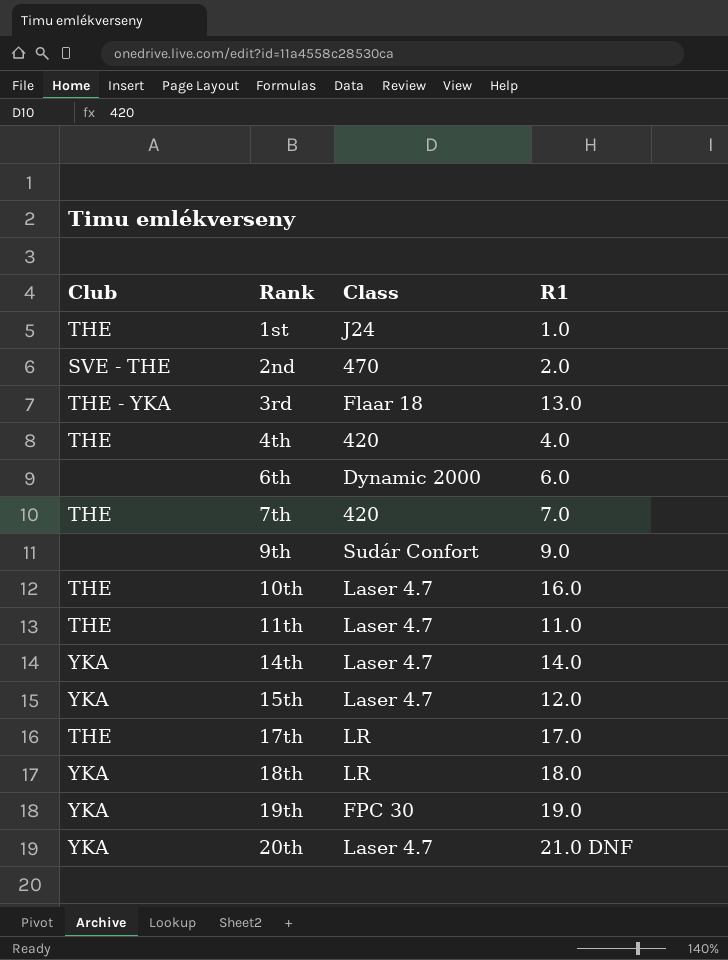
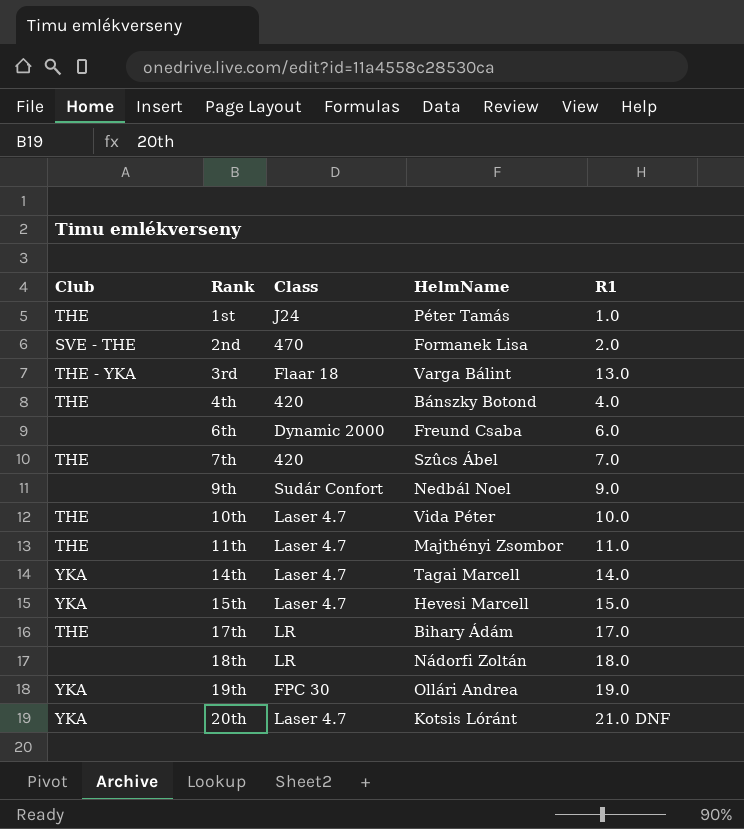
column HelmName | position: none -> 4
10th | R1: 16.0 -> 10.0
15th | R1: 12.0 -> 15.0
18th | Club: YKA -> none

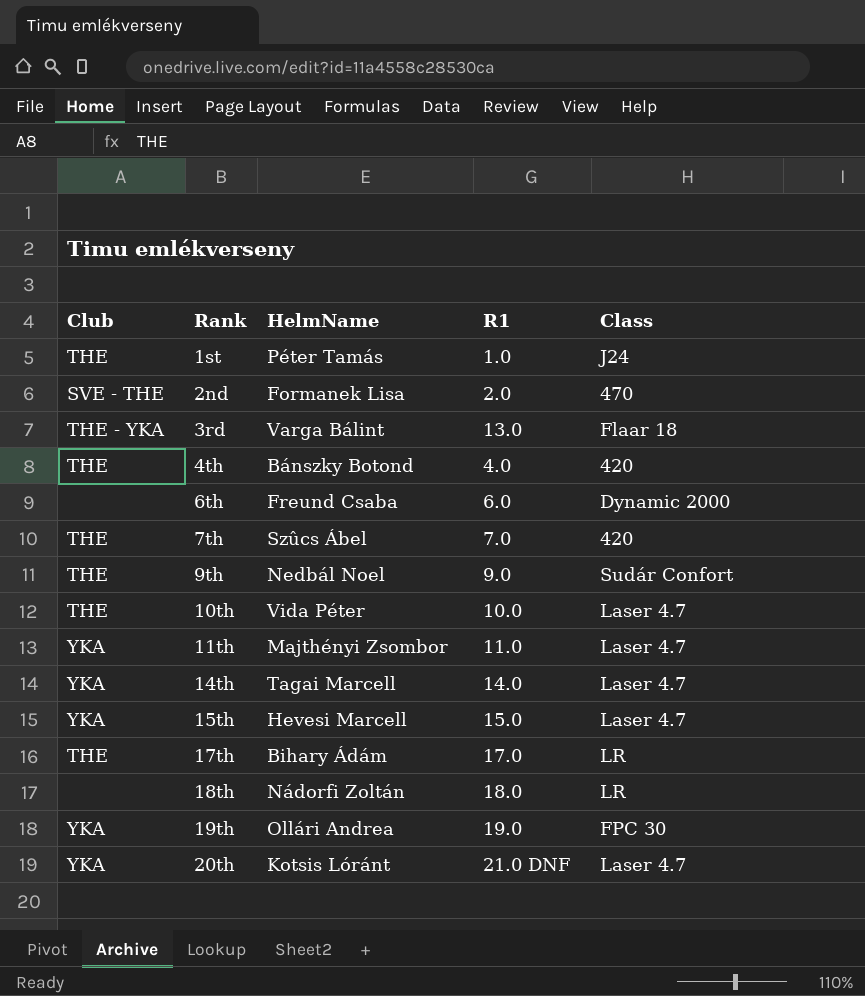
column Class | position: 3 -> 5
9th | Club: none -> THE
11th | Club: THE -> YKA

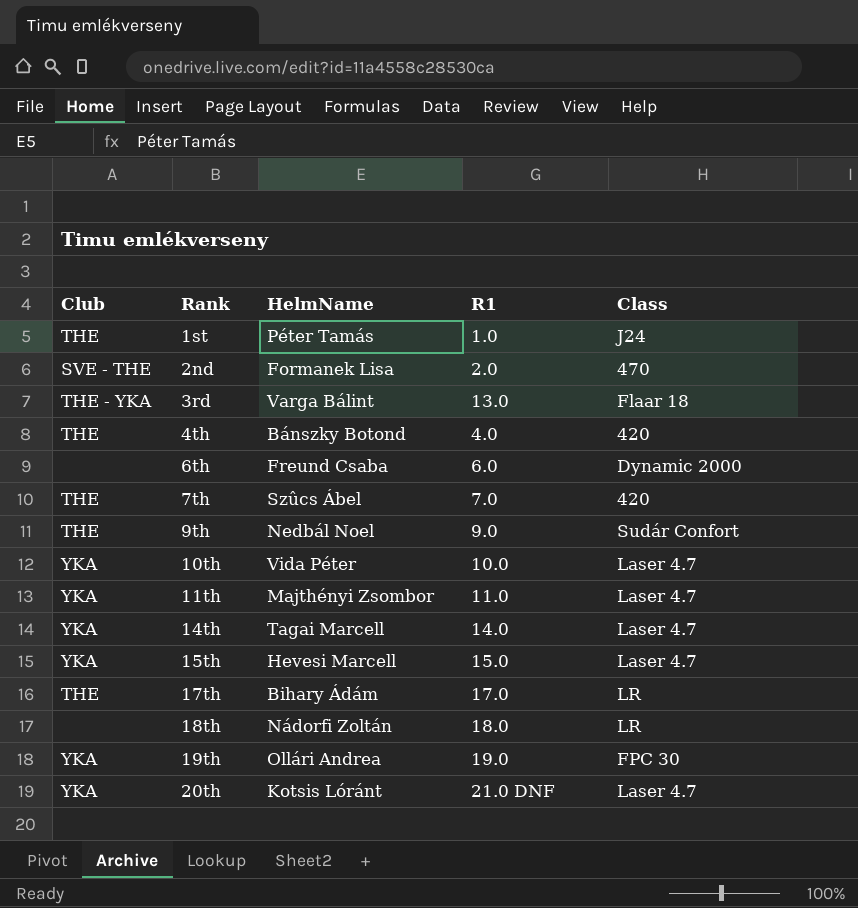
10th | Club: THE -> YKA

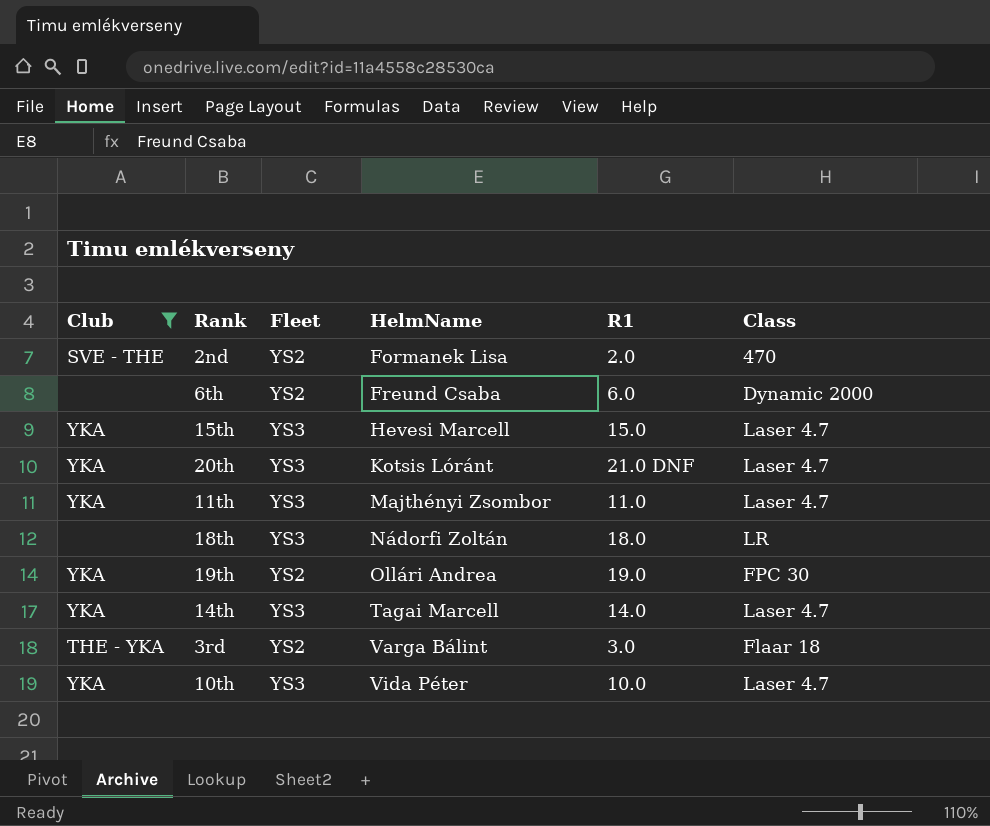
filter: none -> Club != THE
row order: Rank ascending -> HelmName ascending
column Fleet | position: none -> 3
3rd | R1: 13.0 -> 3.0

